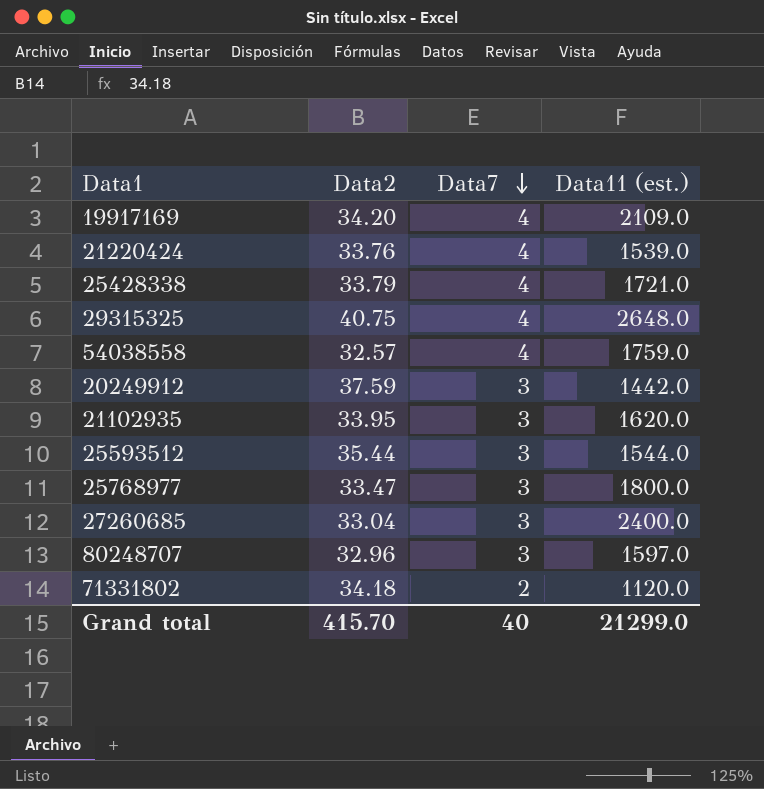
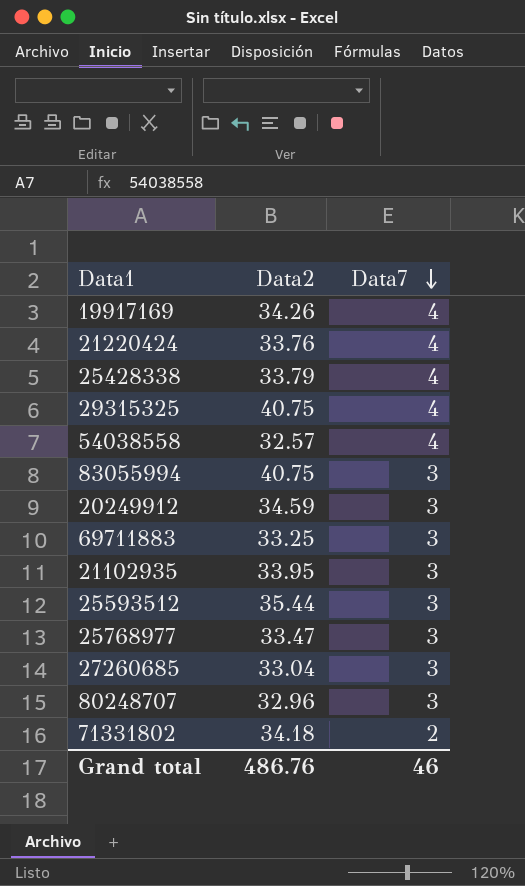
column Data11 (est.) | position: 4 -> none
19917169 | Data2: 34.20 -> 34.26
row 83055994: none -> 40.75 | 3
20249912 | Data2: 37.59 -> 34.59
row 69711883: none -> 33.25 | 3
Grand total | Data2: 415.70 -> 486.76
Grand total | Data7: 40 -> 46

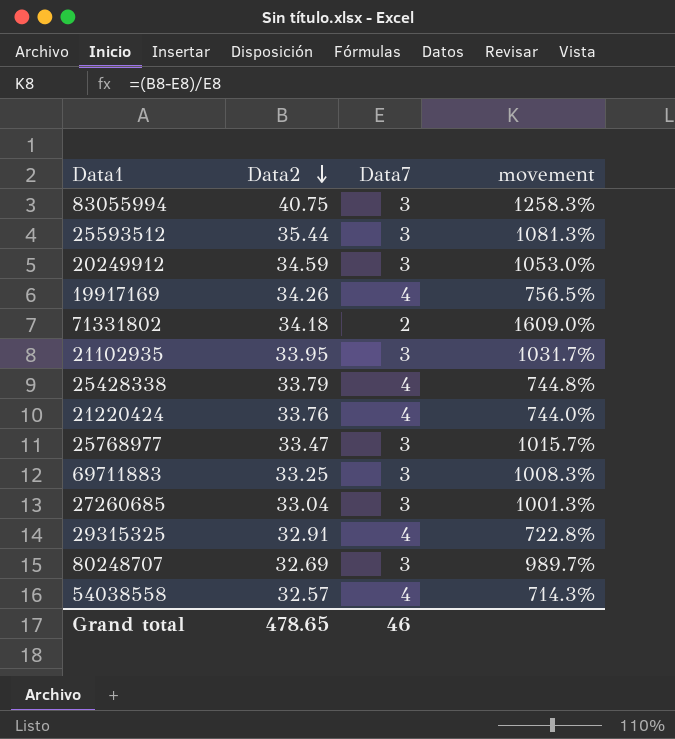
row order: Data7 descending -> Data2 descending
column movement | formula: none -> ([Data2] - [Data7]) / [Data7]
29315325 | Data2: 40.75 -> 32.91
80248707 | Data2: 32.96 -> 32.69
Grand total | Data2: 486.76 -> 478.65

